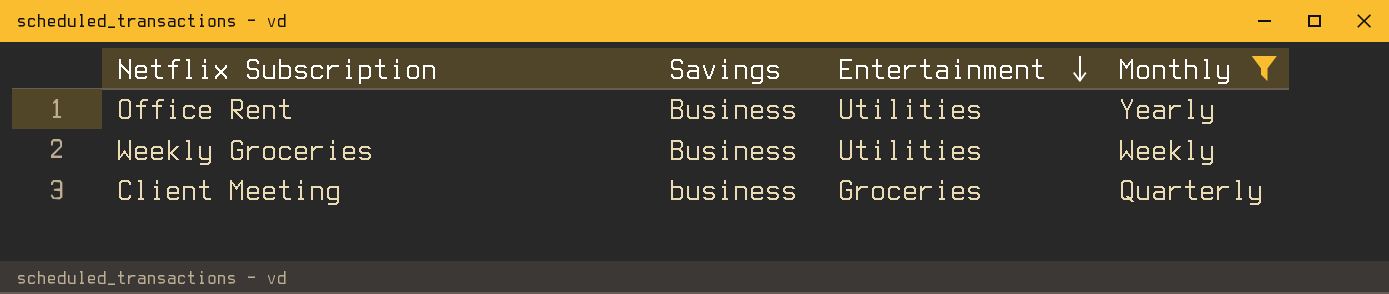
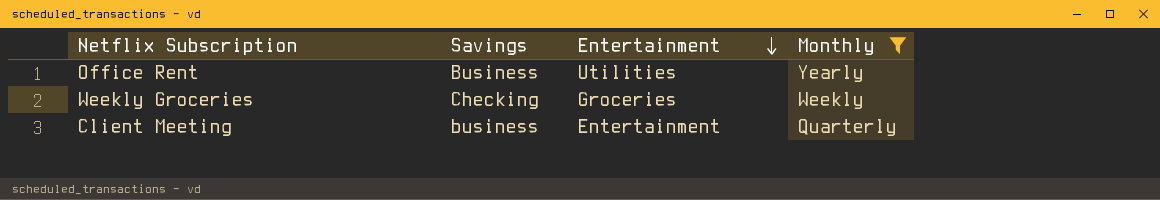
Weekly Groceries | Savings: Business -> Checking
Weekly Groceries | Entertainment: Utilities -> Groceries
Client Meeting | Entertainment: Groceries -> Entertainment

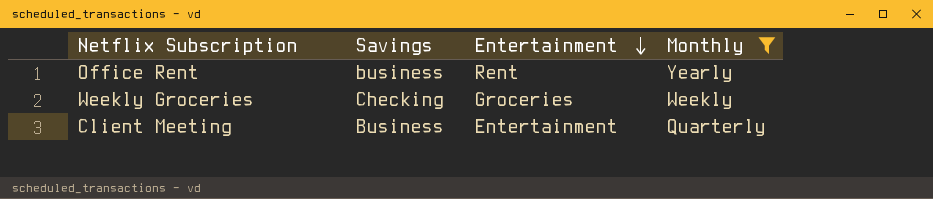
Office Rent | Savings: Business -> business
Office Rent | Entertainment: Utilities -> Rent
Client Meeting | Savings: business -> Business

